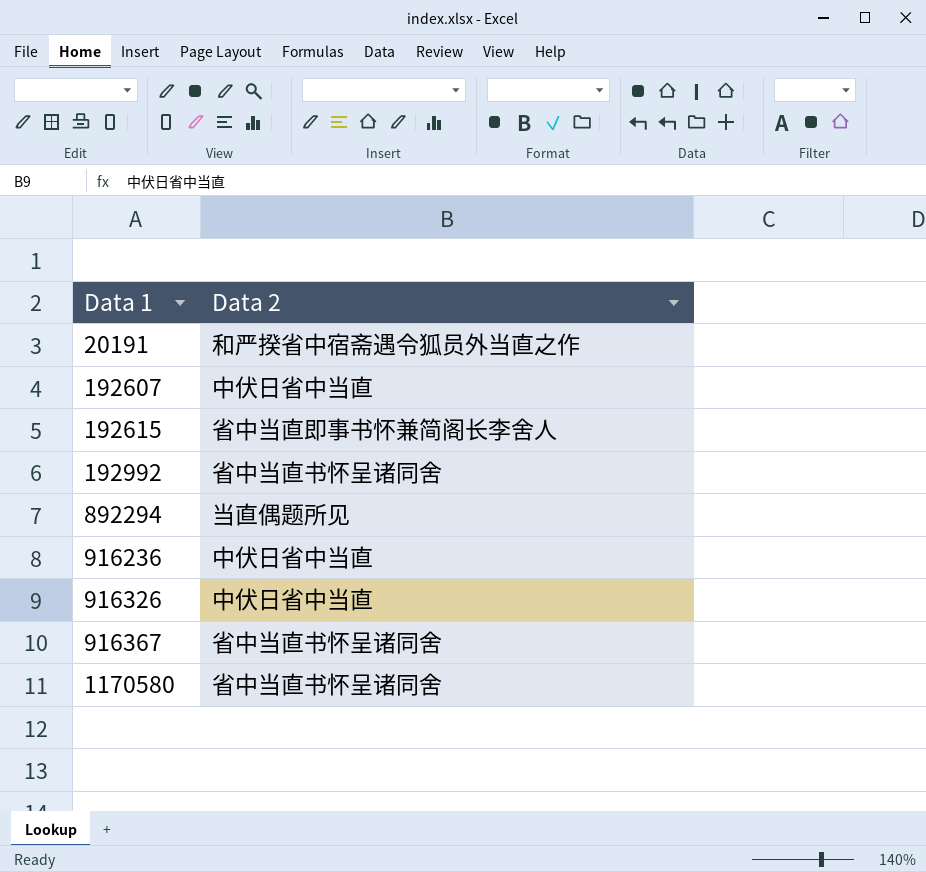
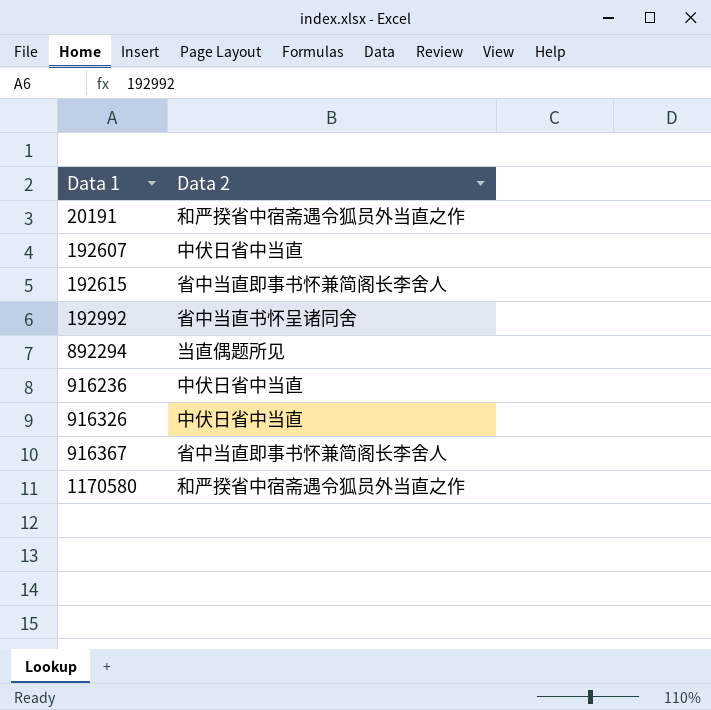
916367 | Data 2: 省中当直书怀呈诸同舍 -> 省中当直即事书怀兼简阁长李舍人
1170580 | Data 2: 省中当直书怀呈诸同舍 -> 和严揆省中宿斋遇令狐员外当直之作

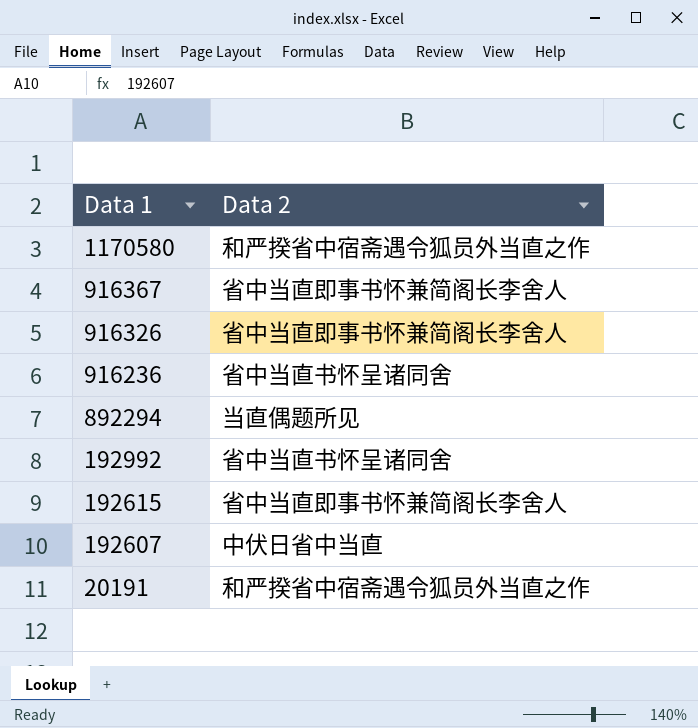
row order: Data 1 ascending -> Data 1 descending
916326 | Data 2: 中伏日省中当直 -> 省中当直即事书怀兼简阁长李舍人
916236 | Data 2: 中伏日省中当直 -> 省中当直书怀呈诸同舍

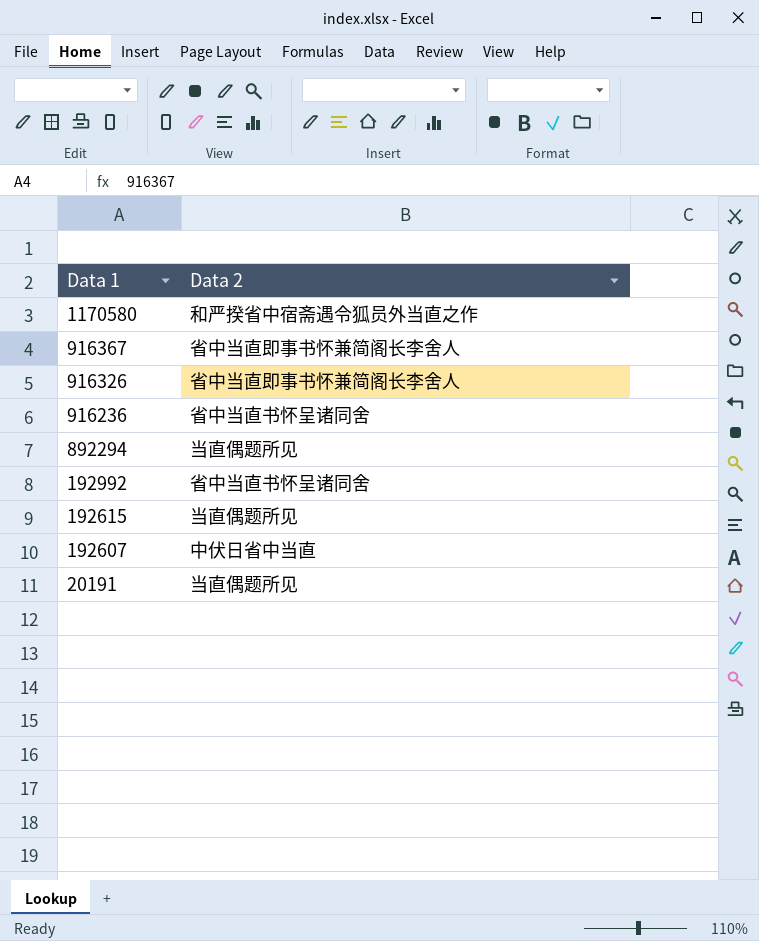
192615 | Data 2: 省中当直即事书怀兼简阁长李舍人 -> 当直偶题所见
20191 | Data 2: 和严揆省中宿斋遇令狐员外当直之作 -> 当直偶题所见

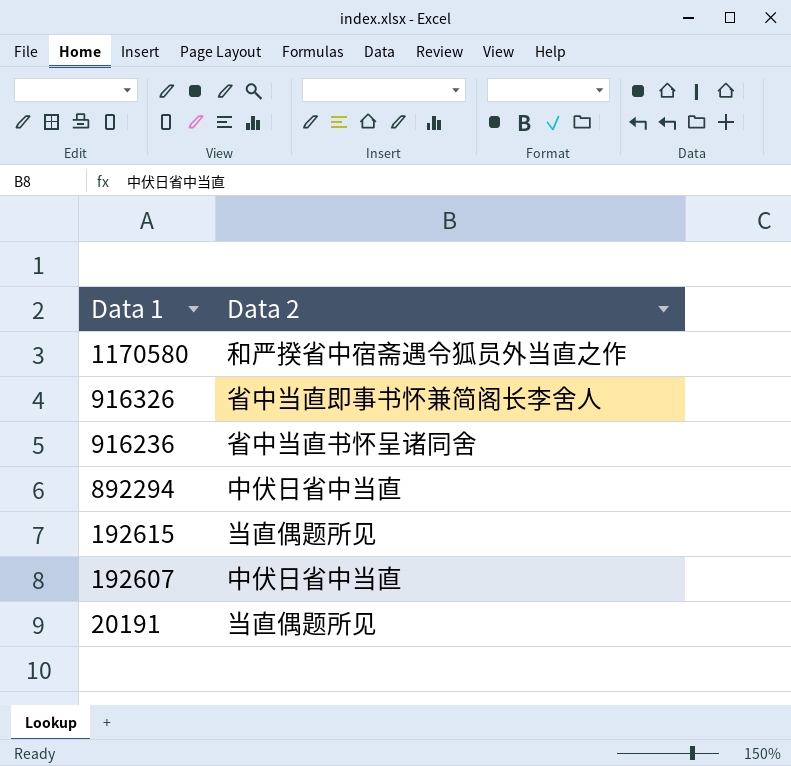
row 916367: 省中当直即事书怀兼简阁长李舍人 -> none
row 192992: 省中当直书怀呈诸同舍 -> none
892294 | Data 2: 当直偶题所见 -> 中伏日省中当直

